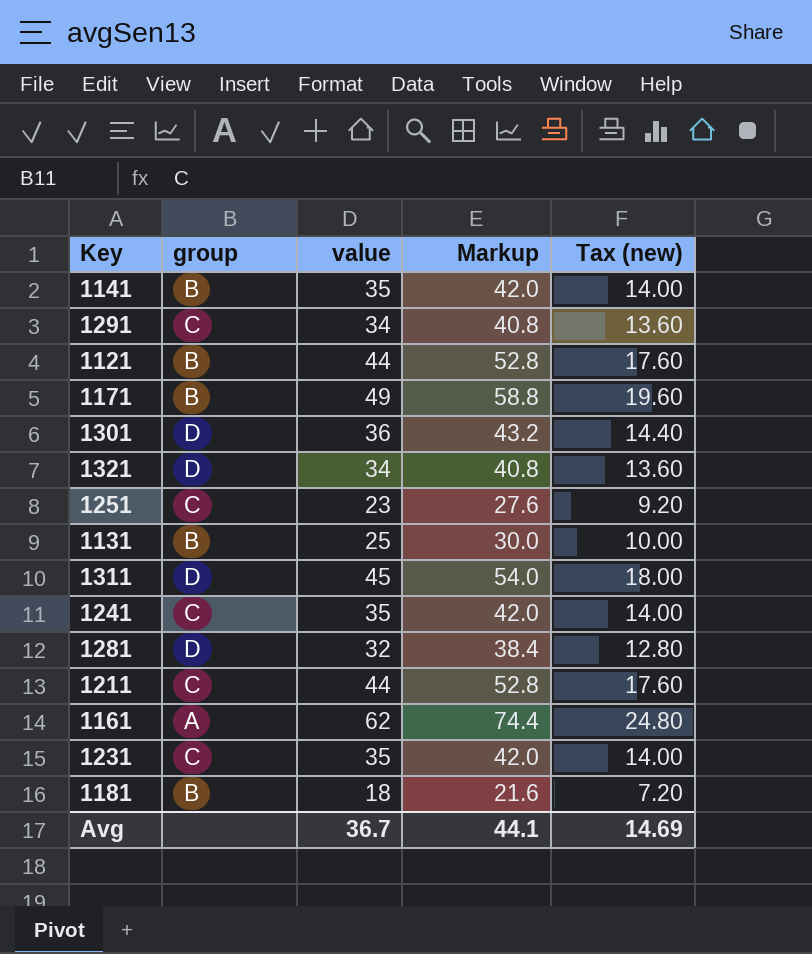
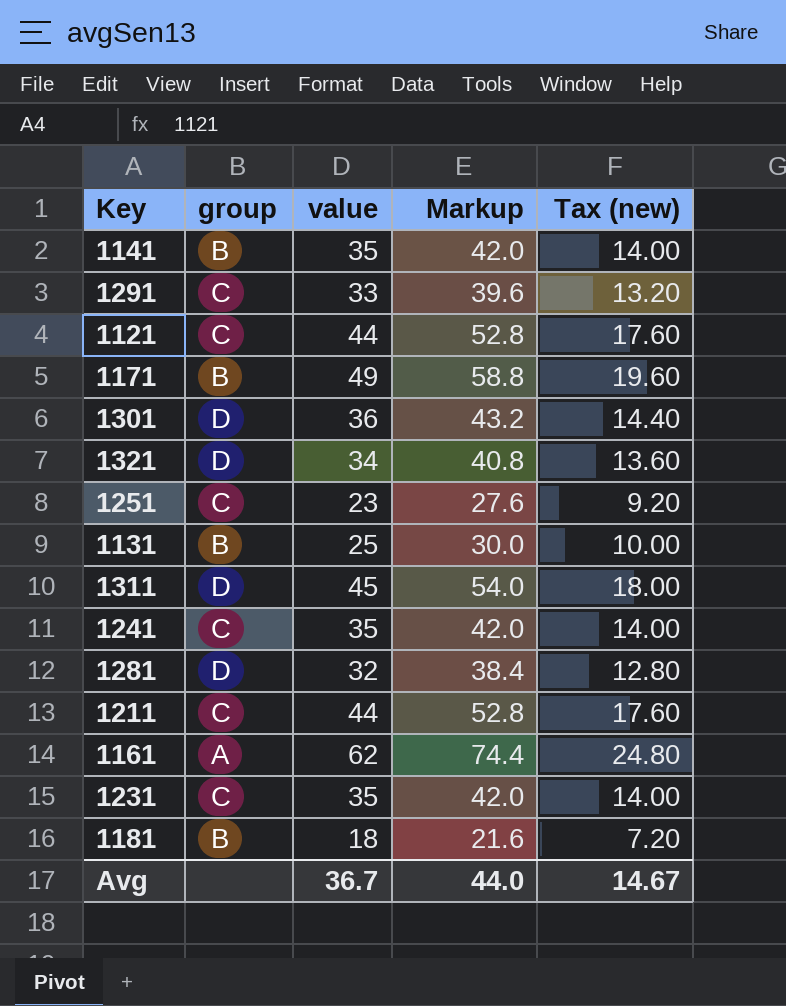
1291 | value: 34 -> 33
1291 | Markup: 40.8 -> 39.6
1291 | Tax (new): 13.60 -> 13.20
1121 | group: B -> C
Avg | Markup: 44.1 -> 44.0
Avg | Tax (new): 14.69 -> 14.67

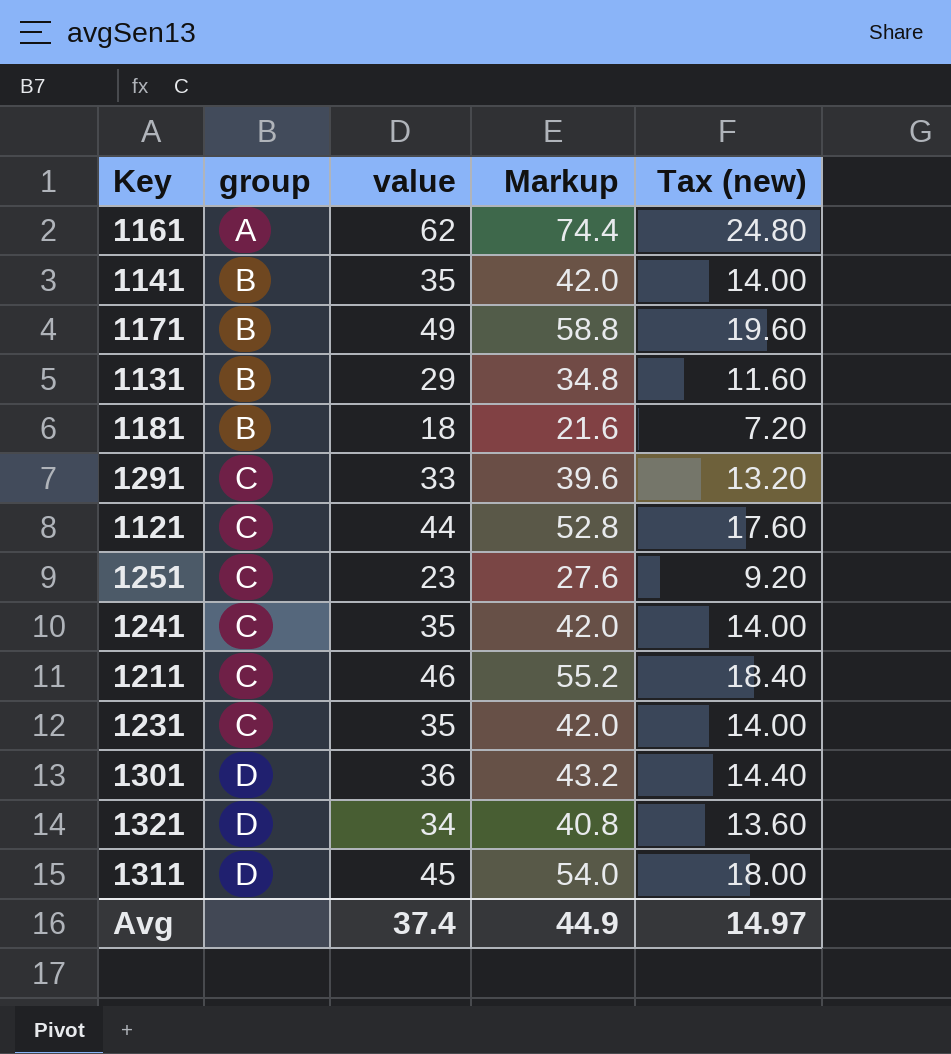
row order: none -> group ascending
row 1281: D | 32 | 38.4 | 12.80 -> none
1131 | value: 25 -> 29
1131 | Markup: 30.0 -> 34.8
1131 | Tax (new): 10.00 -> 11.60
1211 | value: 44 -> 46
1211 | Markup: 52.8 -> 55.2
1211 | Tax (new): 17.60 -> 18.40
Avg | value: 36.7 -> 37.4
Avg | Markup: 44.0 -> 44.9
Avg | Tax (new): 14.67 -> 14.97

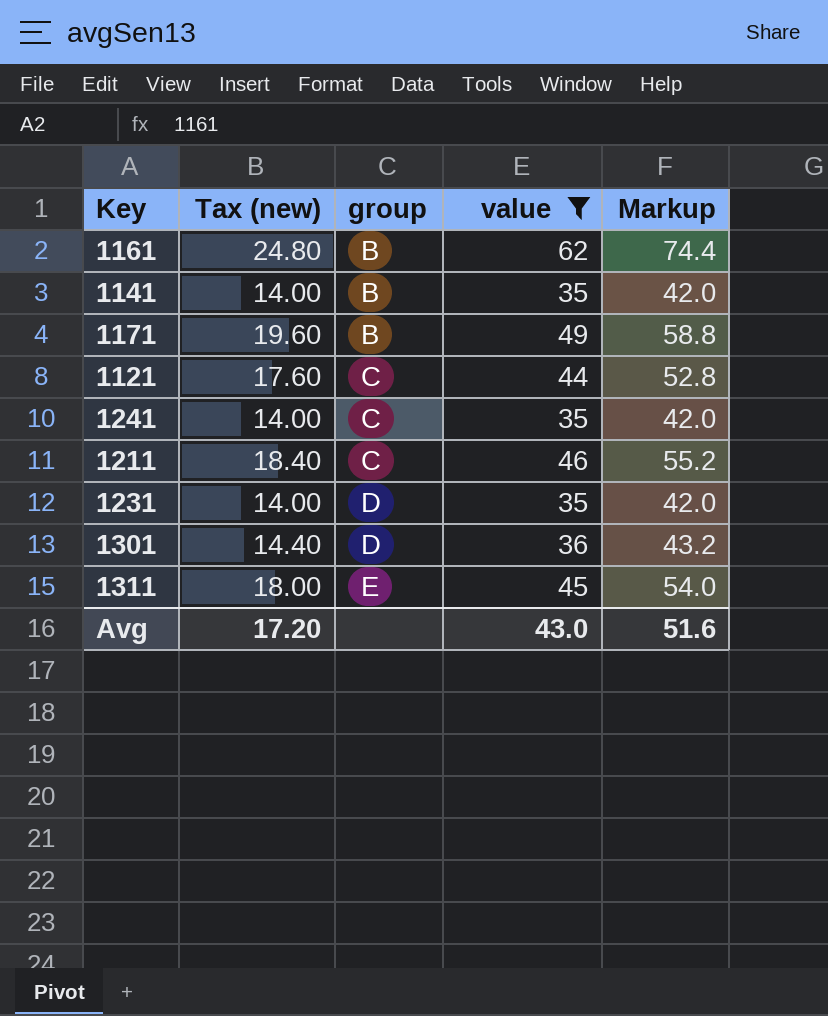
filter: none -> value >= 35
column Tax (new) | position: 5 -> 2
1161 | group: A -> B
1231 | group: C -> D
1311 | group: D -> E
Avg | Tax (new): 14.97 -> 17.20
Avg | value: 37.4 -> 43.0
Avg | Markup: 44.9 -> 51.6

